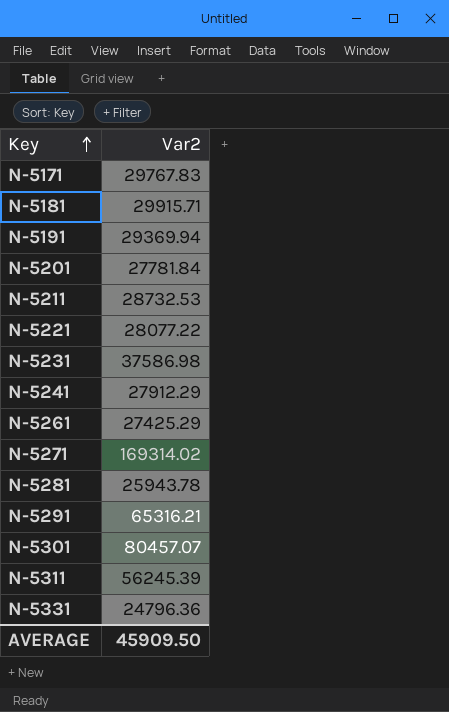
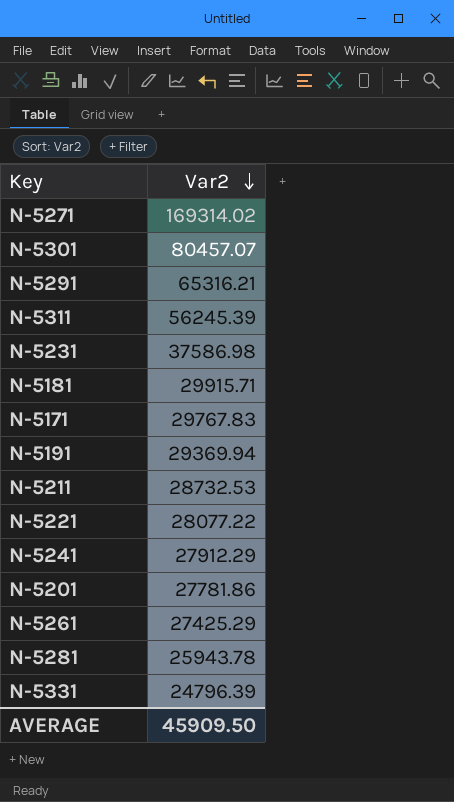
row order: Key ascending -> Var2 descending
N-5201 | Var2: 27781.84 -> 27781.86
N-5331 | Var2: 24796.36 -> 24796.39

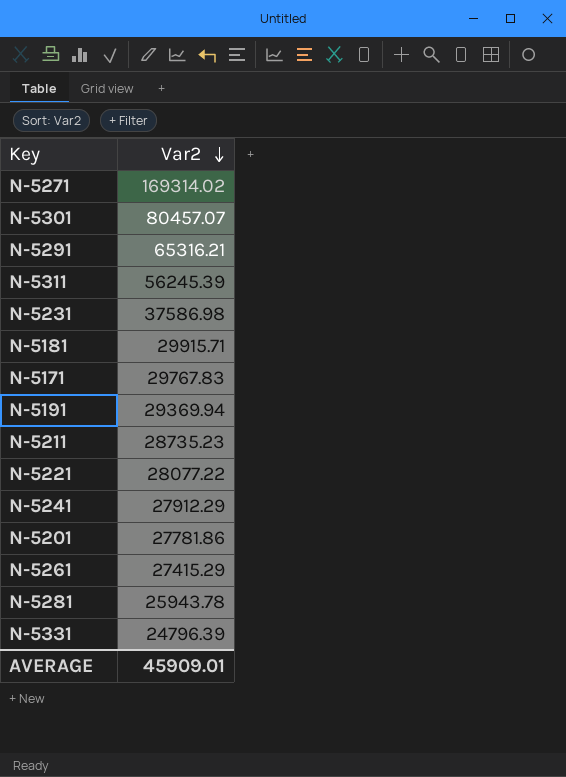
N-5211 | Var2: 28732.53 -> 28735.23
N-5261 | Var2: 27425.29 -> 27415.29
AVERAGE | Var2: 45909.50 -> 45909.01

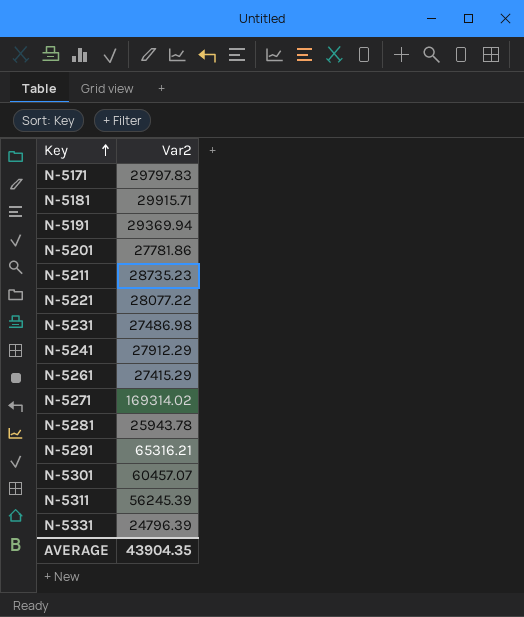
row order: Var2 descending -> Key ascending
N-5171 | Var2: 29767.83 -> 29797.83
N-5231 | Var2: 37586.98 -> 27486.98
N-5301 | Var2: 80457.07 -> 60457.07
AVERAGE | Var2: 45909.01 -> 43904.35

